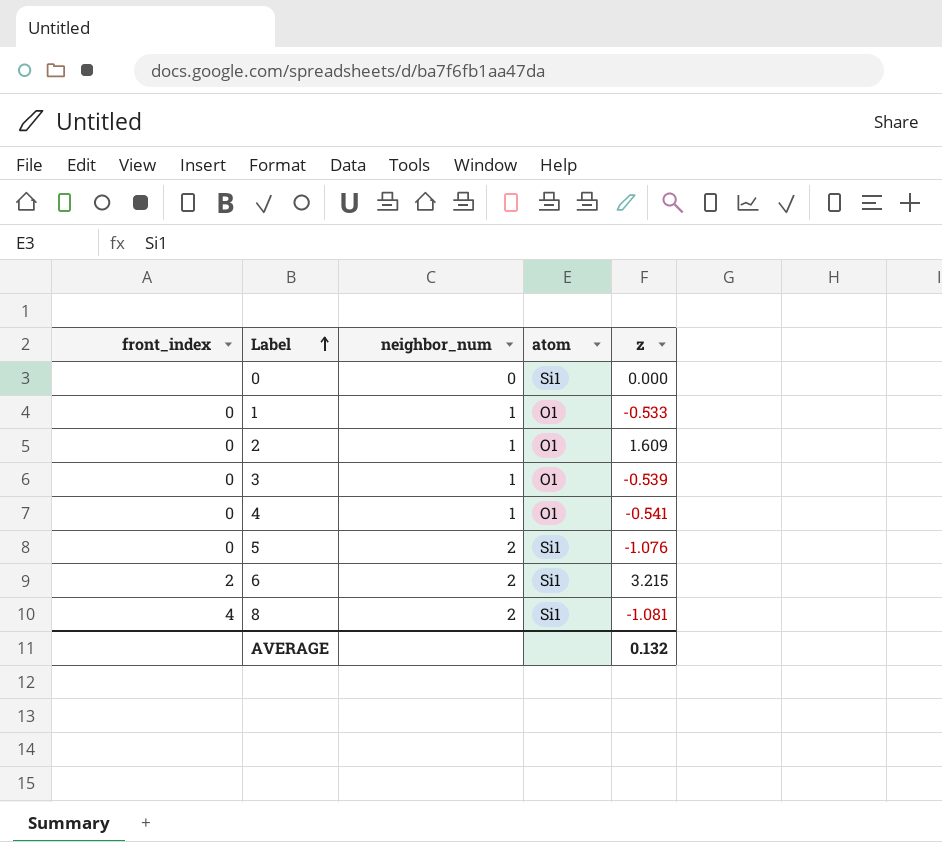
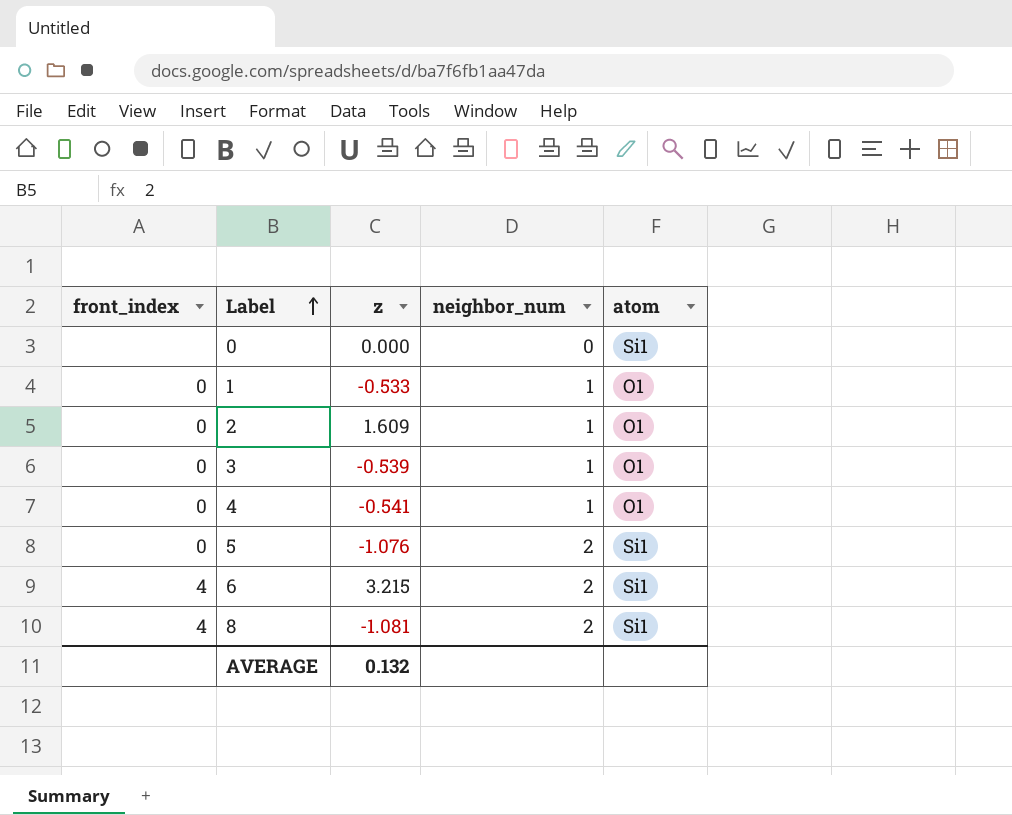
column z | position: 5 -> 3
6 | front_index: 2 -> 4

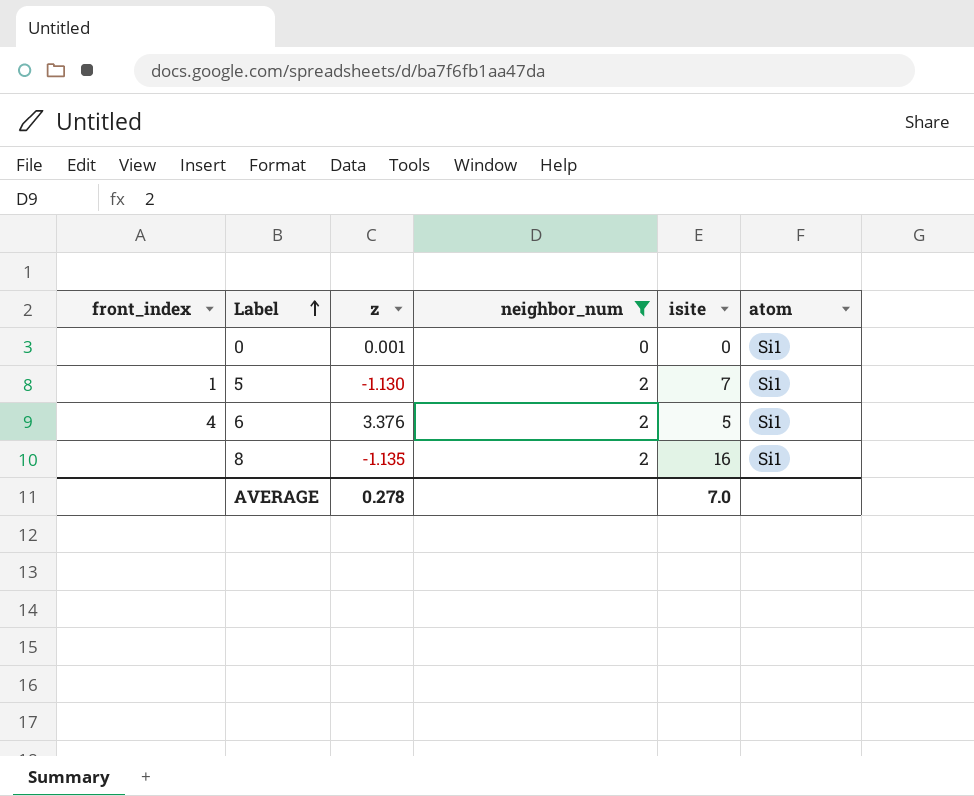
filter: none -> neighbor_num != 1
column isite | position: none -> 5
0 | z: 0.000 -> 0.001
5 | front_index: 0 -> 1
5 | z: -1.076 -> -1.130
6 | z: 3.215 -> 3.376
8 | front_index: 4 -> none
8 | z: -1.081 -> -1.135
AVERAGE | z: 0.132 -> 0.278

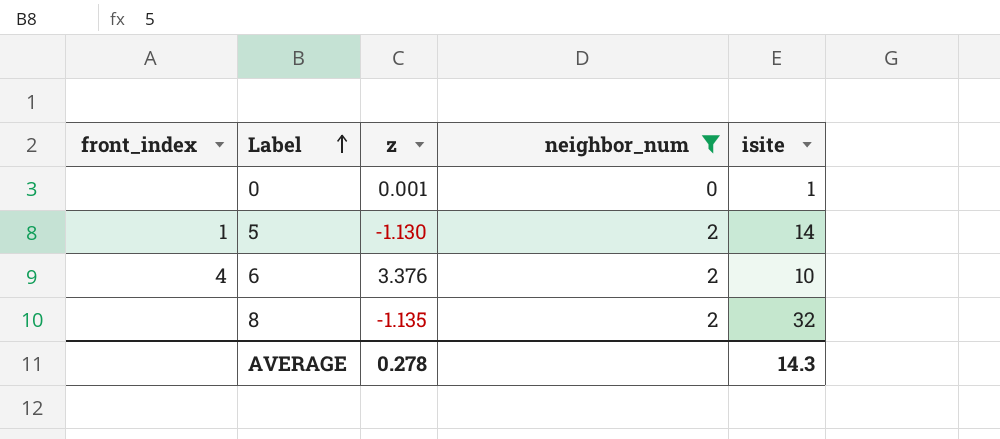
column atom | position: 6 -> none
0 | isite: 0 -> 1
5 | isite: 7 -> 14
6 | isite: 5 -> 10
8 | isite: 16 -> 32
AVERAGE | isite: 7.0 -> 14.3

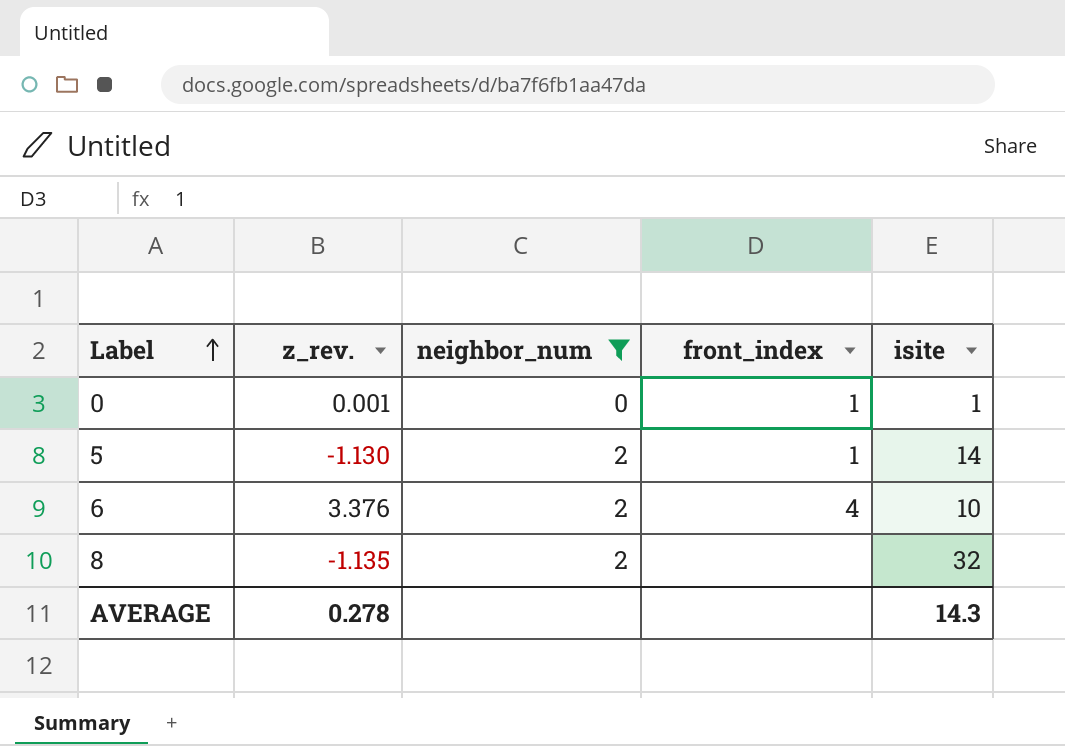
column name: z -> z_rev.
column front_index | position: 1 -> 4
0 | front_index: none -> 1

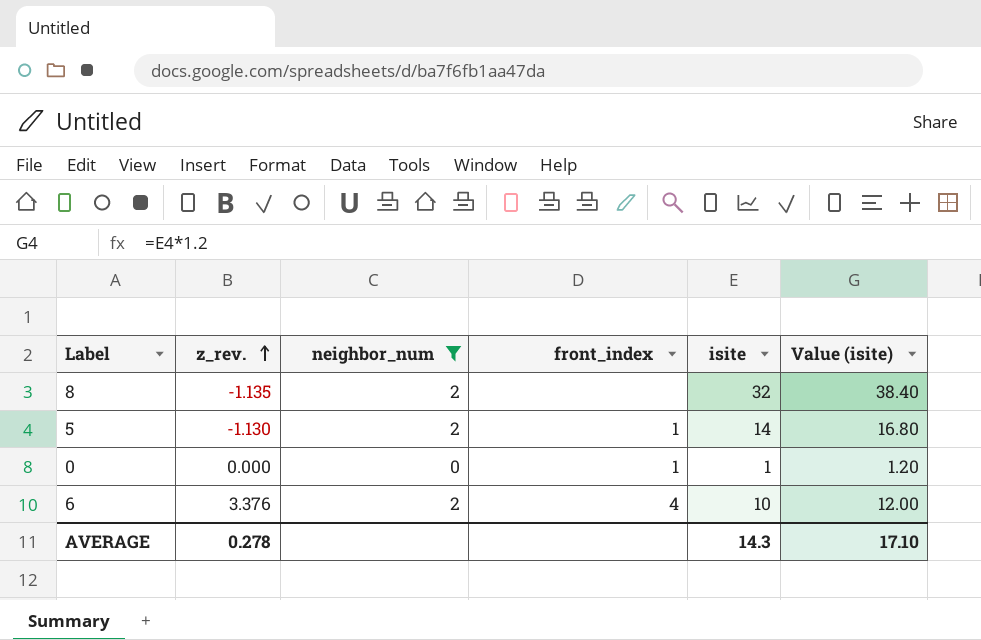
row order: Label ascending -> z_rev. ascending
column Value (isite) | formula: none -> [isite] * 1.2
0 | z_rev.: 0.001 -> 0.000

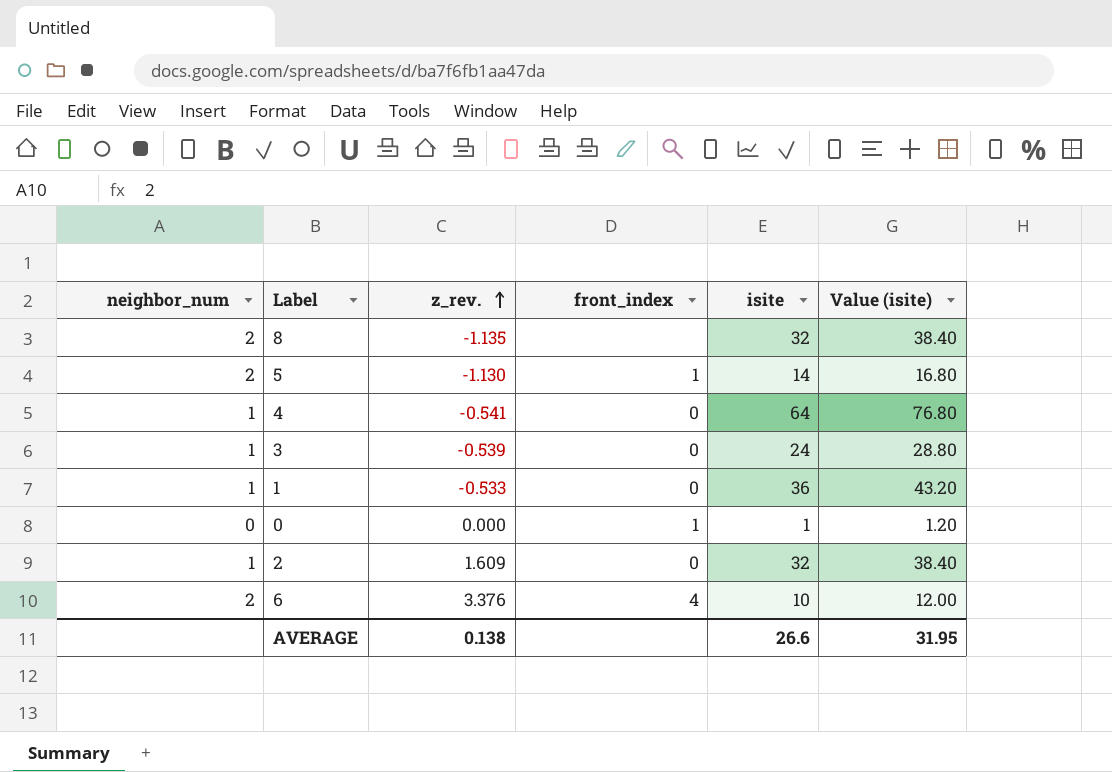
filter: neighbor_num != 1 -> none
column neighbor_num | position: 3 -> 1
AVERAGE | z_rev.: 0.278 -> 0.138
AVERAGE | isite: 14.3 -> 26.6
AVERAGE | Value (isite): 17.10 -> 31.95

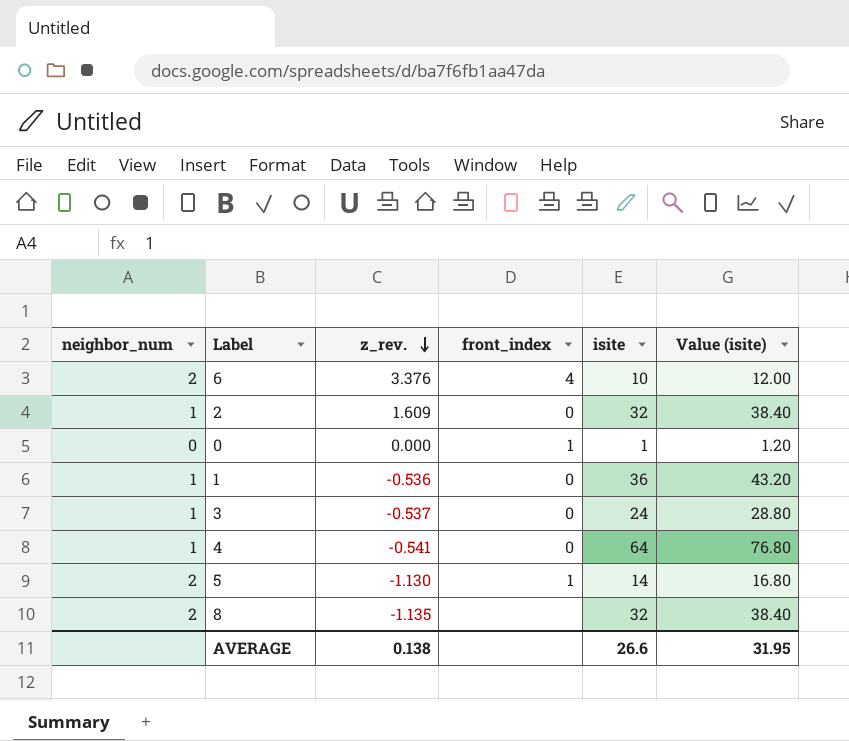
row order: z_rev. ascending -> z_rev. descending
1 | z_rev.: -0.533 -> -0.536
3 | z_rev.: -0.539 -> -0.537

